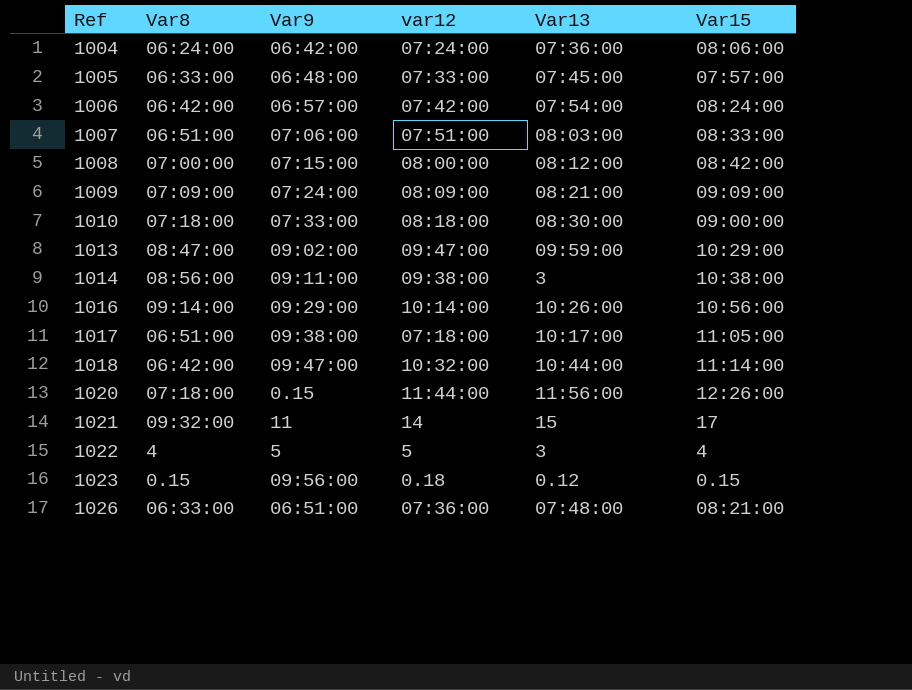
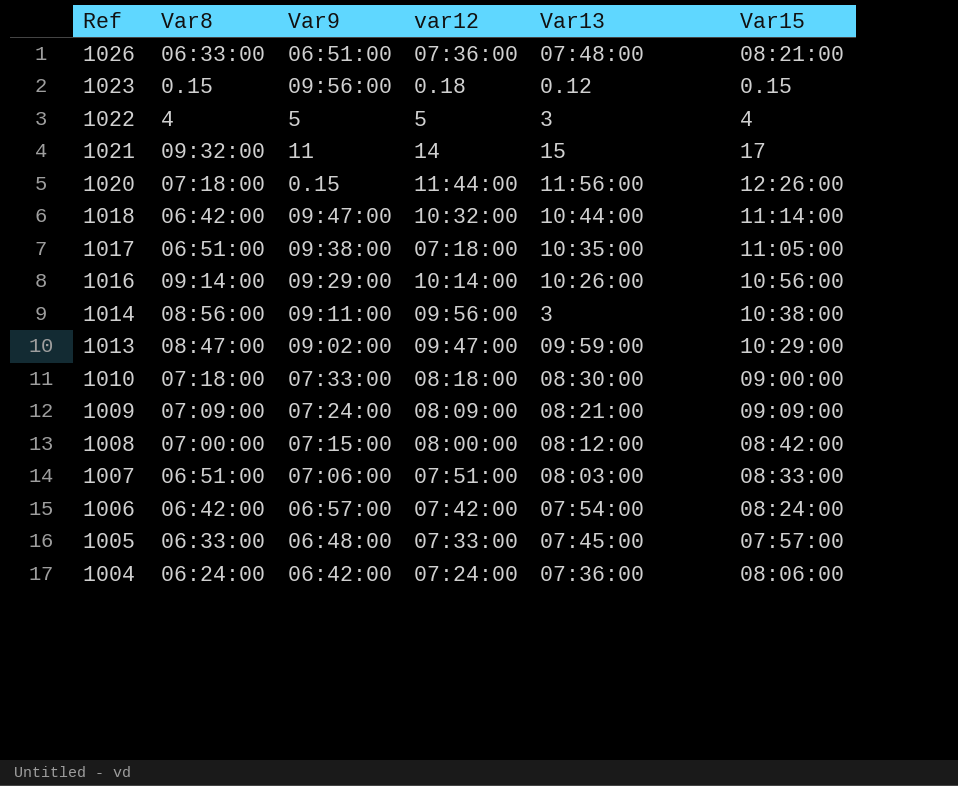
row order: Ref ascending -> Ref descending
1017 | Var13: 10:17:00 -> 10:35:00
1014 | var12: 09:38:00 -> 09:56:00

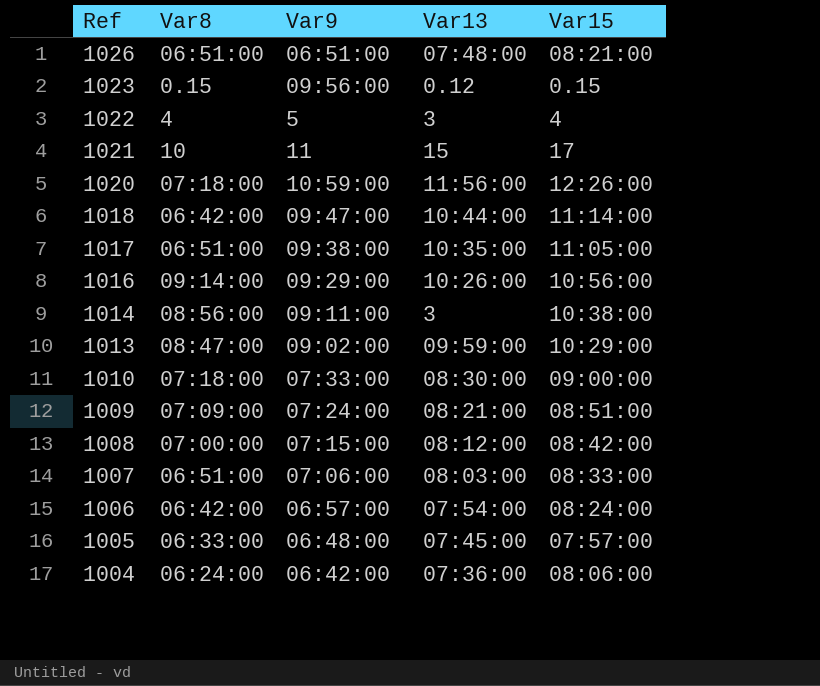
column var12 | position: 4 -> none
1026 | Var8: 06:33:00 -> 06:51:00
1021 | Var8: 09:32:00 -> 10
1020 | Var9: 0.15 -> 10:59:00
1009 | Var15: 09:09:00 -> 08:51:00

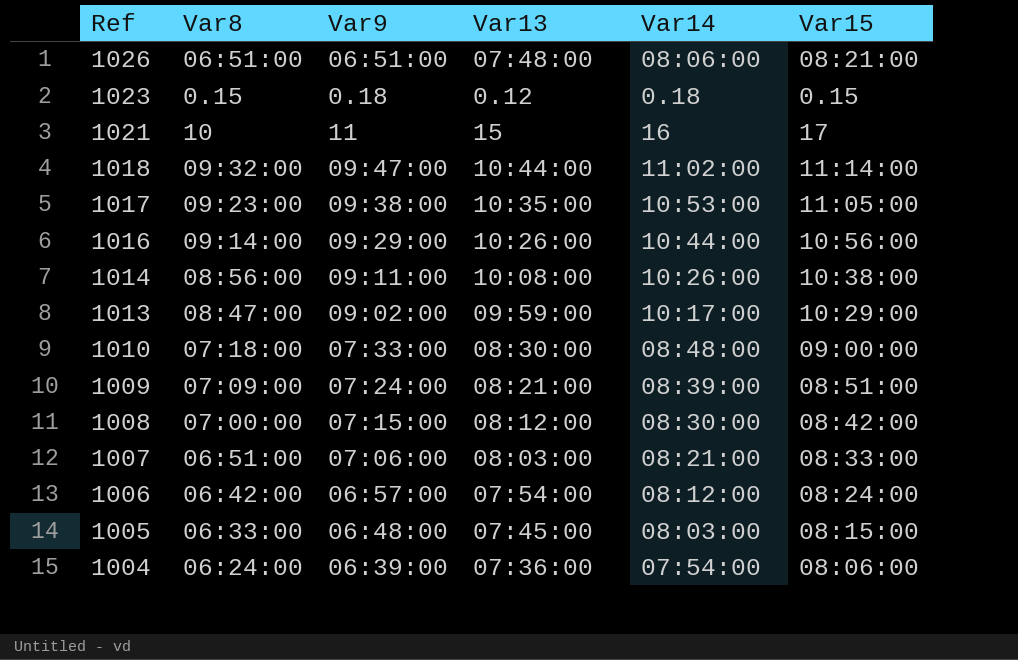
column Var14 | position: none -> 5
row 1022: 4 | 5 | 3 | 4 -> none
row 1020: 07:18:00 | 10:59:00 | 11:56:00 | 12:26:00 -> none
1023 | Var9: 09:56:00 -> 0.18
1018 | Var8: 06:42:00 -> 09:32:00
1017 | Var8: 06:51:00 -> 09:23:00
1014 | Var13: 3 -> 10:08:00
1005 | Var15: 07:57:00 -> 08:15:00
1004 | Var9: 06:42:00 -> 06:39:00

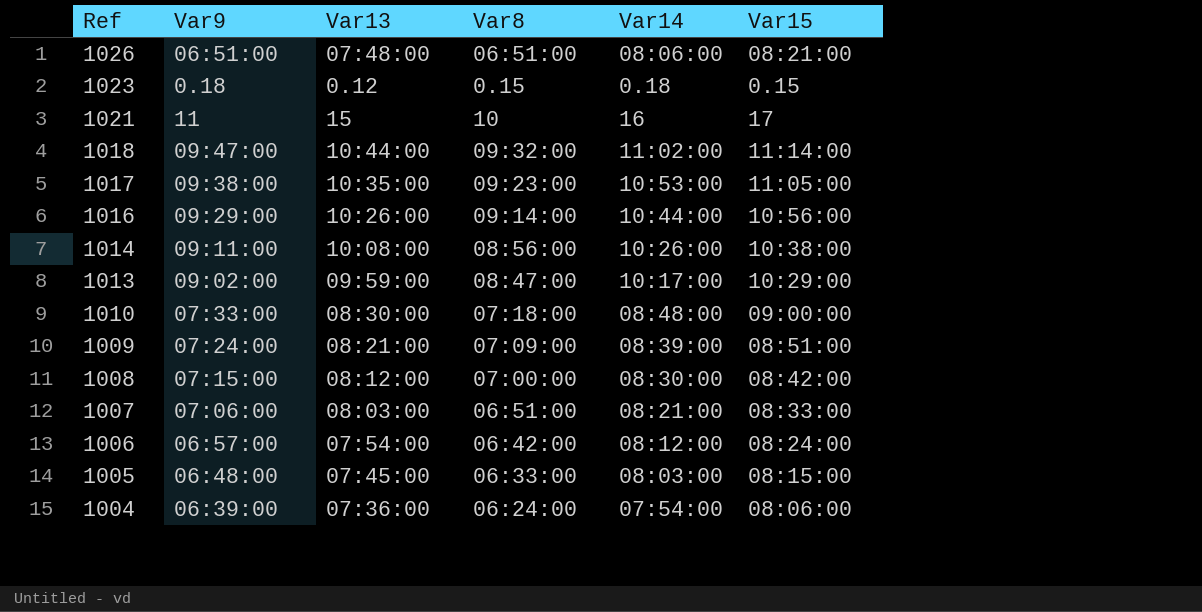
column Var8 | position: 2 -> 4

